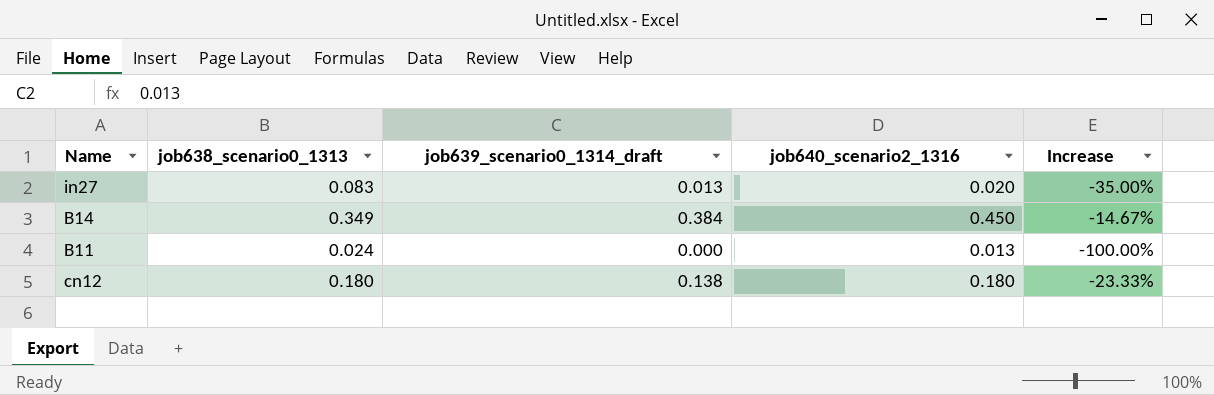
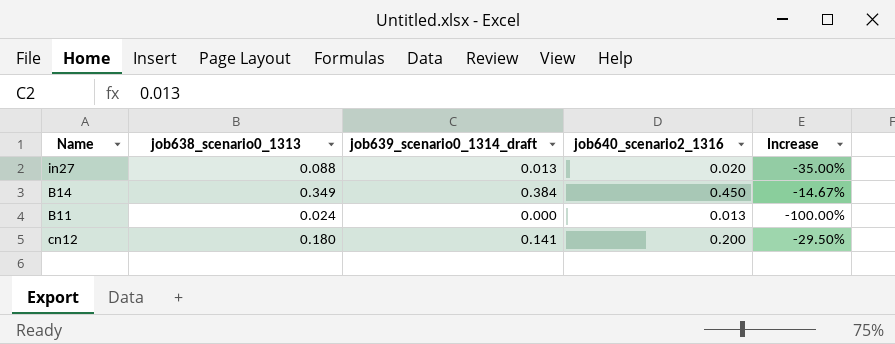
in27 | job638_scenario0_1313: 0.083 -> 0.088
cn12 | job639_scenario0_1314_draft: 0.138 -> 0.141
cn12 | job640_scenario2_1316: 0.180 -> 0.200
cn12 | Increase: -23.33% -> -29.50%

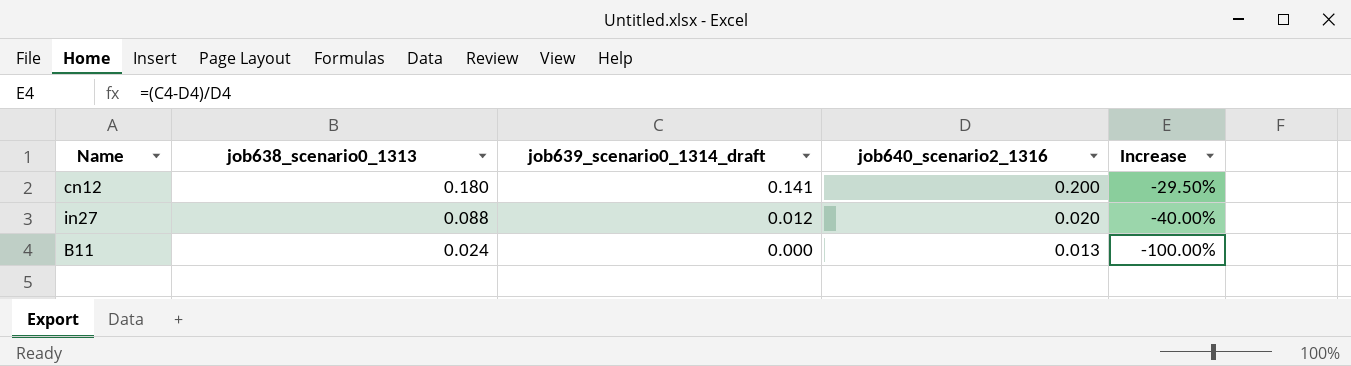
row order: none -> job638_scenario0_1313 descending
row B14: 0.349 | 0.384 | 0.450 | -14.67% -> none
in27 | job639_scenario0_1314_draft: 0.013 -> 0.012
in27 | Increase: -35.00% -> -40.00%

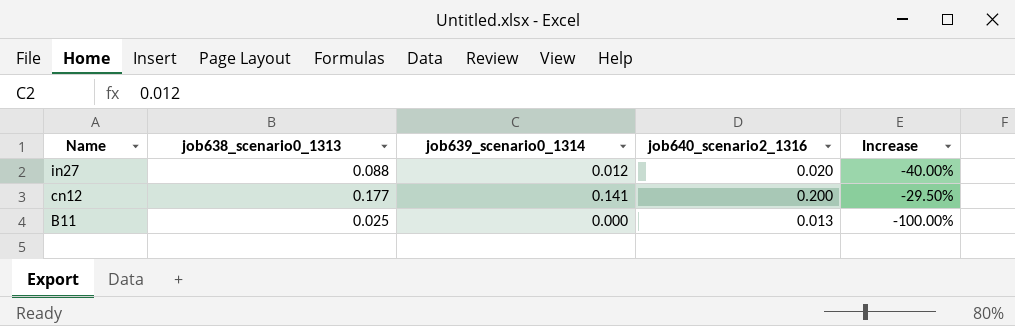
row order: job638_scenario0_1313 descending -> Name descending
column name: job639_scenario0_1314_draft -> job639_scenario0_1314
cn12 | job638_scenario0_1313: 0.180 -> 0.177
B11 | job638_scenario0_1313: 0.024 -> 0.025

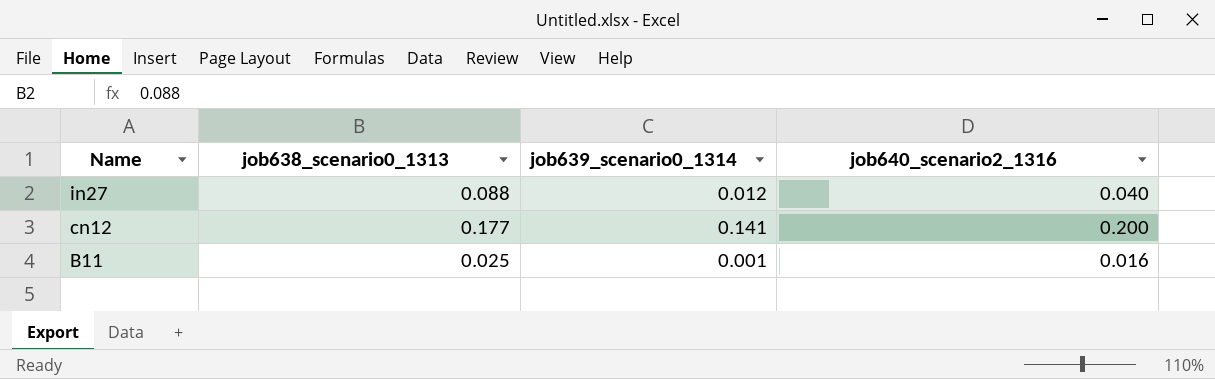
column Increase | formula: ([job639_scenario0_1314] - [job640_scenario2_1316]) / [job640_scenario2_1316] -> none
in27 | job640_scenario2_1316: 0.020 -> 0.040
B11 | job639_scenario0_1314: 0.000 -> 0.001
B11 | job640_scenario2_1316: 0.013 -> 0.016

